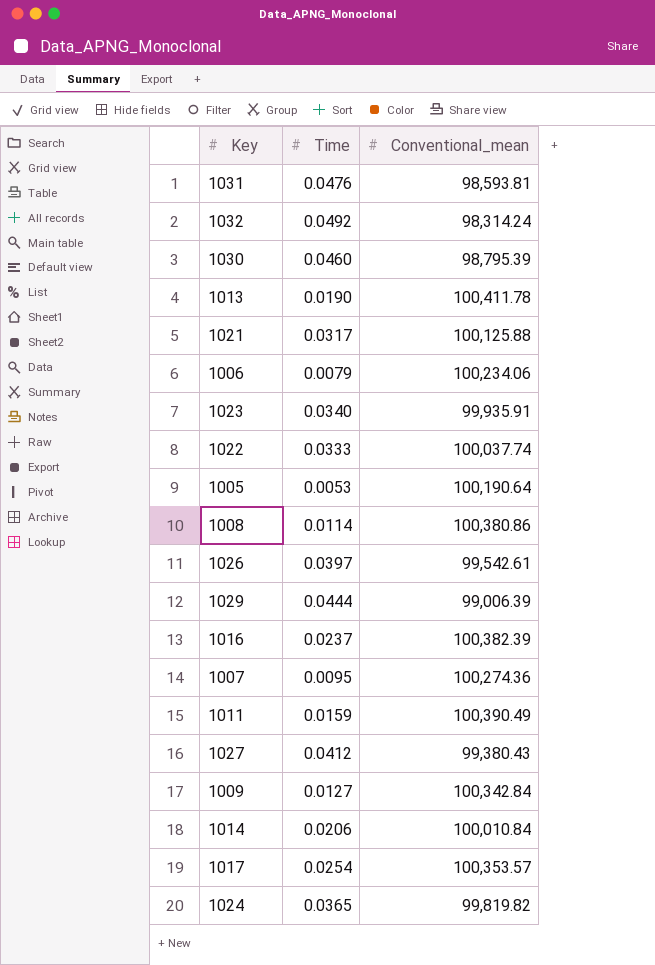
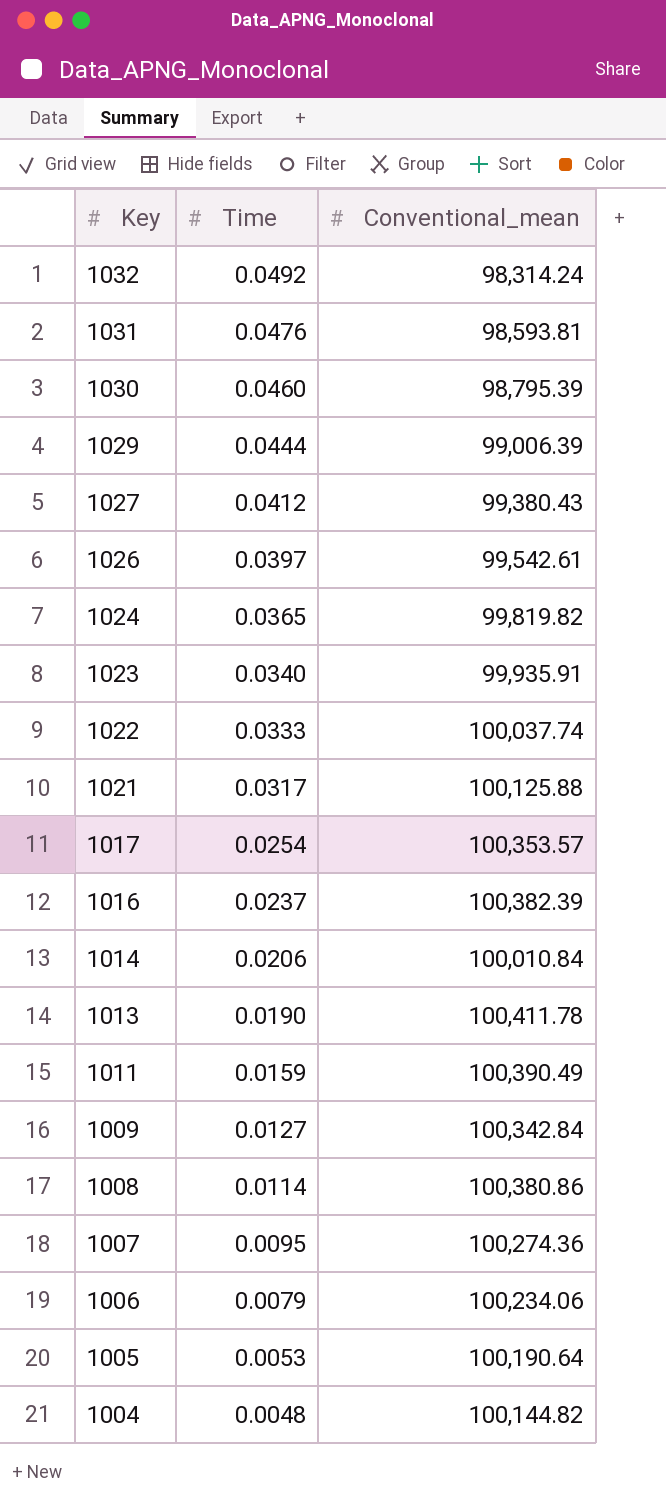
row order: none -> Key descending
row 1004: none -> 0.0048 | 100,144.82

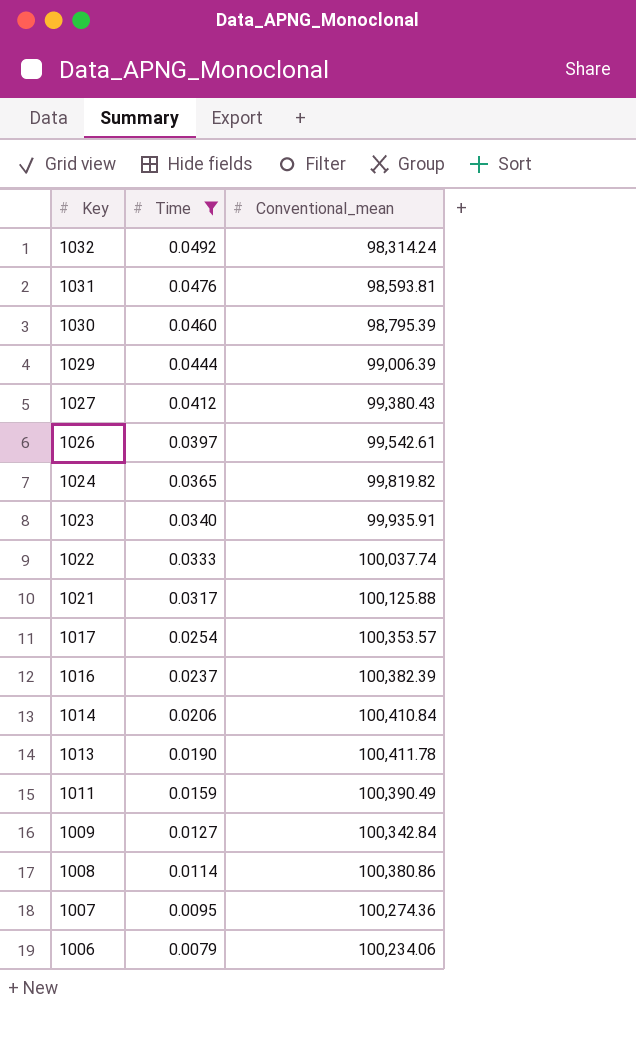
filter: none -> Time >= 0.0079
1014 | Conventional_mean: 100,010.84 -> 100,410.84

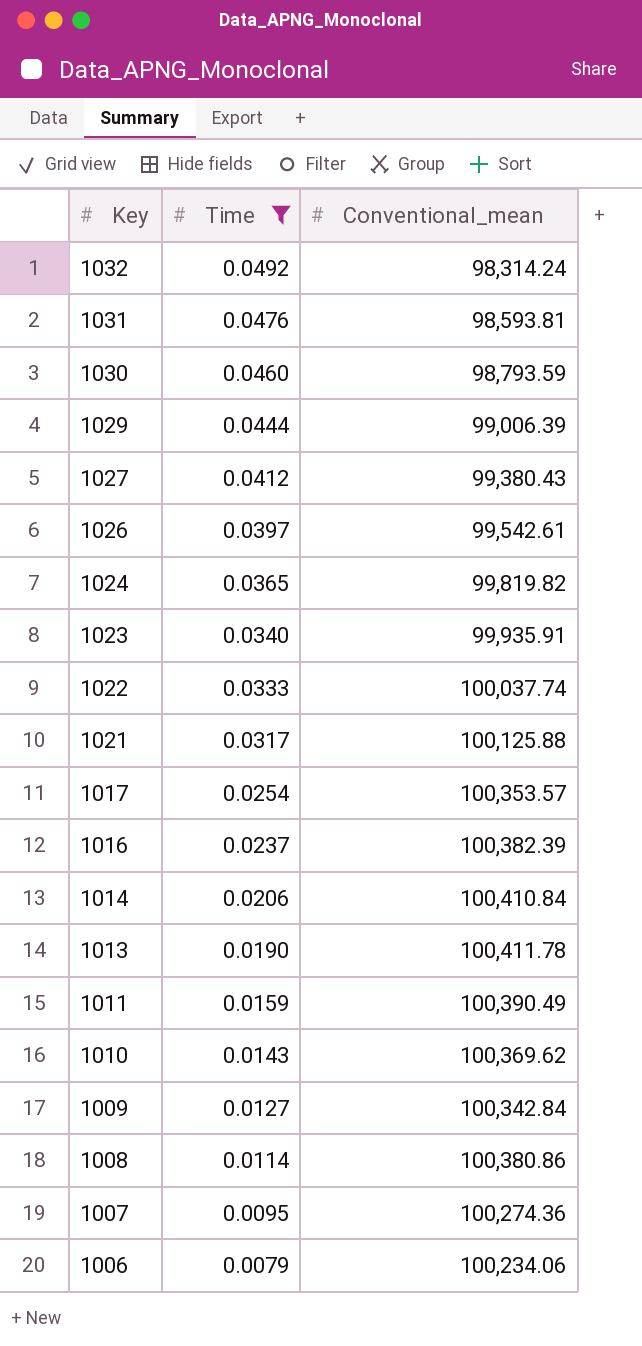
1030 | Conventional_mean: 98,795.39 -> 98,793.59
row 1010: none -> 0.0143 | 100,369.62

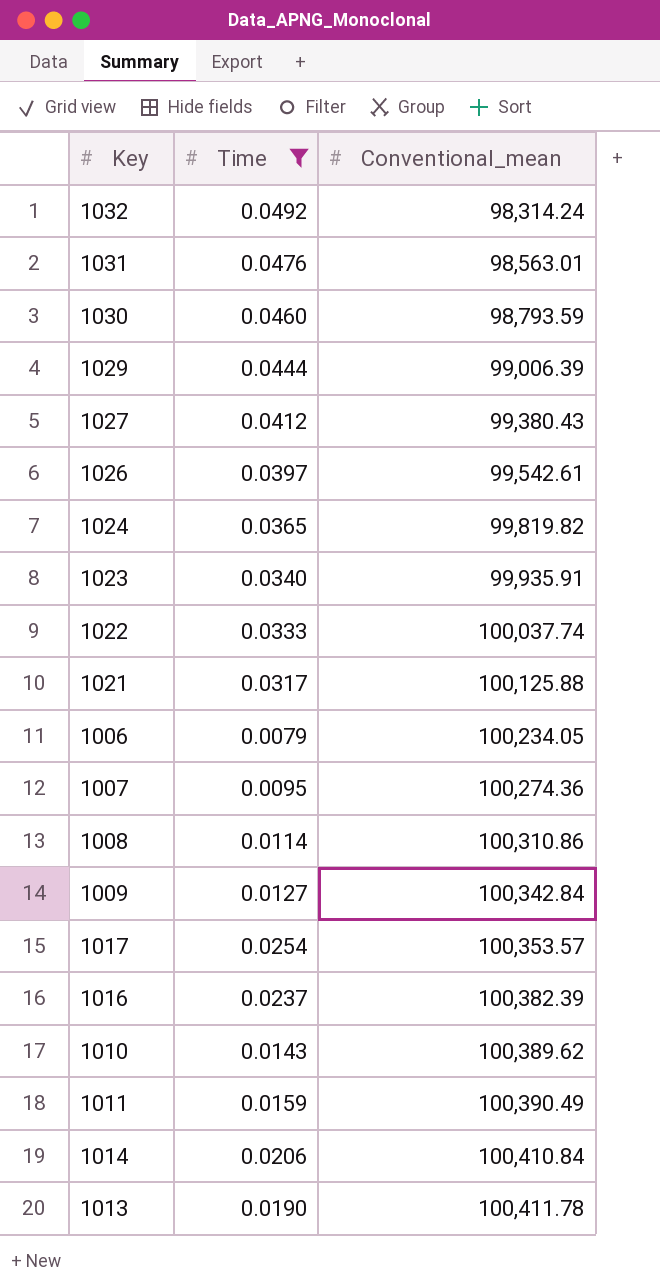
row order: Key descending -> Conventional_mean ascending
1031 | Conventional_mean: 98,593.81 -> 98,563.01
1006 | Conventional_mean: 100,234.06 -> 100,234.05
1008 | Conventional_mean: 100,380.86 -> 100,310.86
1010 | Conventional_mean: 100,369.62 -> 100,389.62

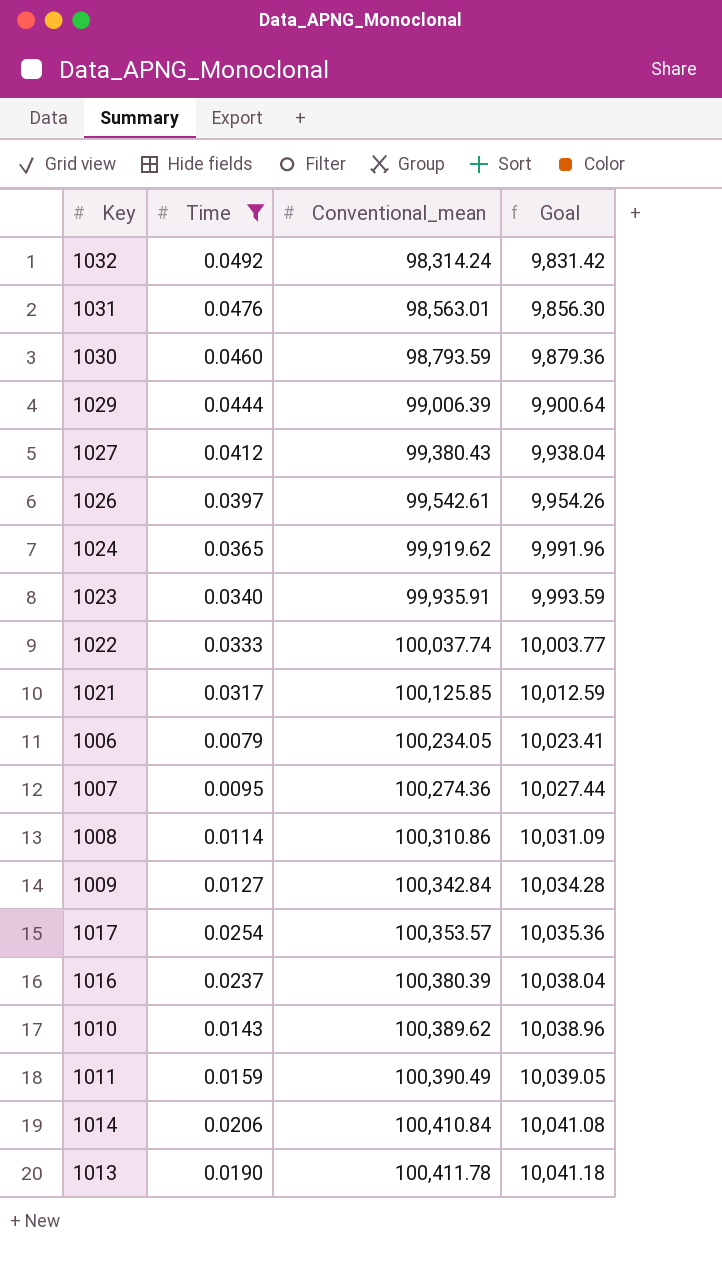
column Goal | formula: none -> [Conventional_mean] * 0.1
1024 | Conventional_mean: 99,819.82 -> 99,919.62
1021 | Conventional_mean: 100,125.88 -> 100,125.85
1016 | Conventional_mean: 100,382.39 -> 100,380.39

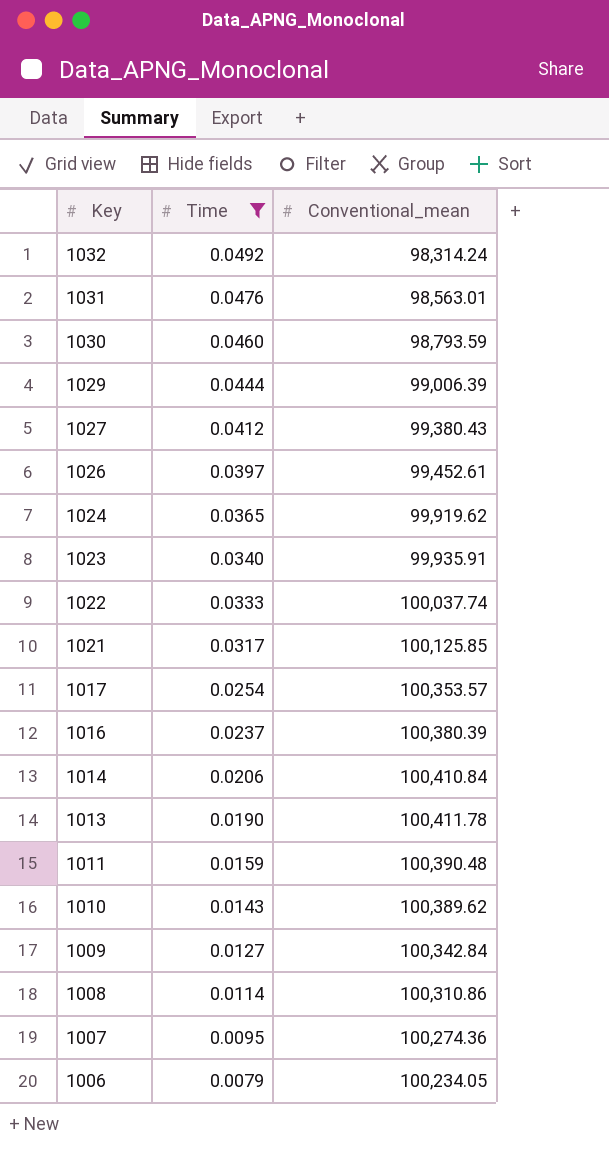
row order: Conventional_mean ascending -> Key descending
column Goal | formula: [Conventional_mean] * 0.1 -> none
1026 | Conventional_mean: 99,542.61 -> 99,452.61
1011 | Conventional_mean: 100,390.49 -> 100,390.48

